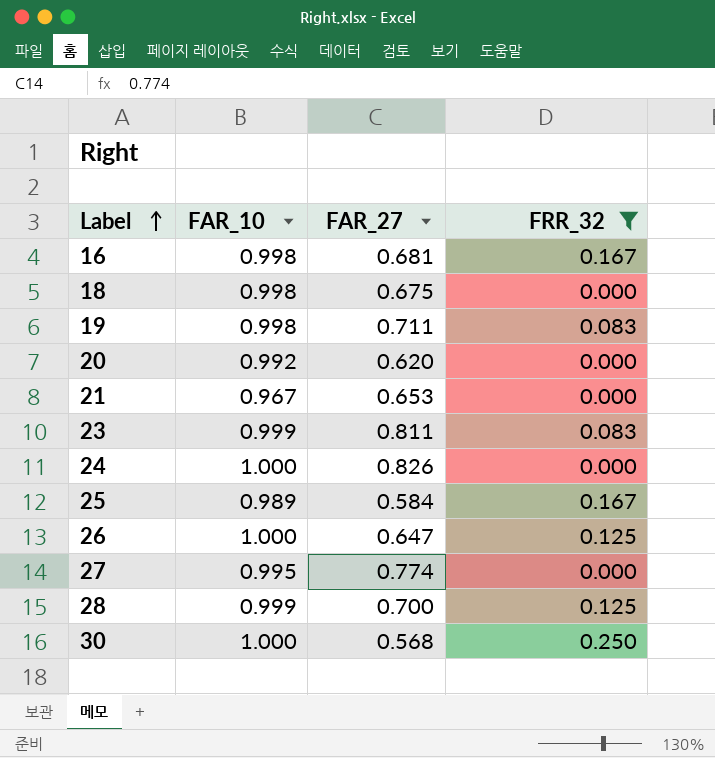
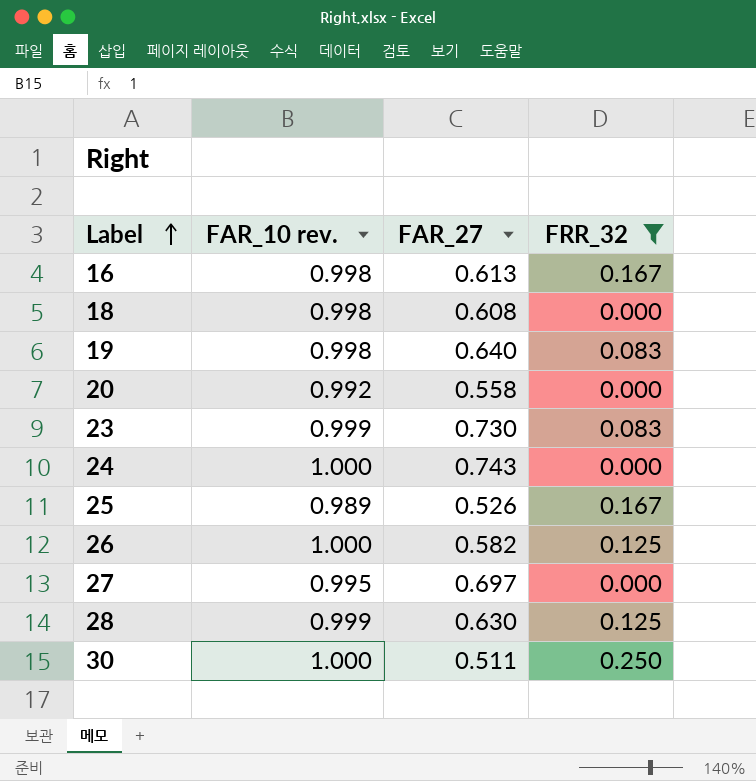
column name: FAR_10 -> FAR_10 rev.
row 21: 0.967 | 0.653 | 0.000 -> none
16 | FAR_27: 0.681 -> 0.613
18 | FAR_27: 0.675 -> 0.608
19 | FAR_27: 0.711 -> 0.640
20 | FAR_27: 0.620 -> 0.558
23 | FAR_27: 0.811 -> 0.730
24 | FAR_27: 0.826 -> 0.743
25 | FAR_27: 0.584 -> 0.526
26 | FAR_27: 0.647 -> 0.582
27 | FAR_27: 0.774 -> 0.697
28 | FAR_27: 0.700 -> 0.630
30 | FAR_27: 0.568 -> 0.511

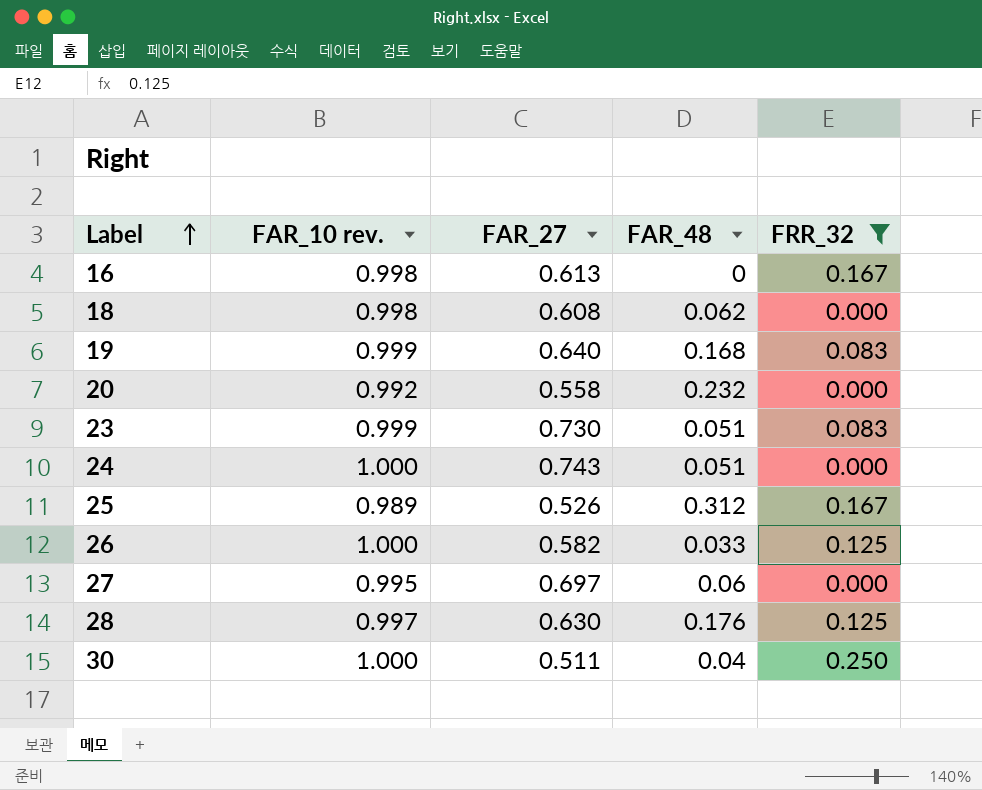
column FAR_48 | position: none -> 4
19 | FAR_10 rev.: 0.998 -> 0.999
28 | FAR_10 rev.: 0.999 -> 0.997

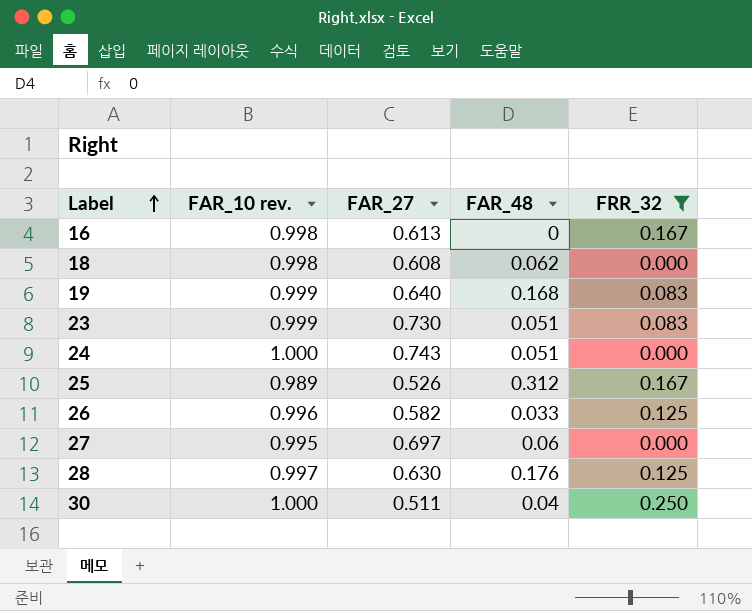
row 20: 0.992 | 0.558 | 0.232 | 0.000 -> none
26 | FAR_10 rev.: 1.000 -> 0.996

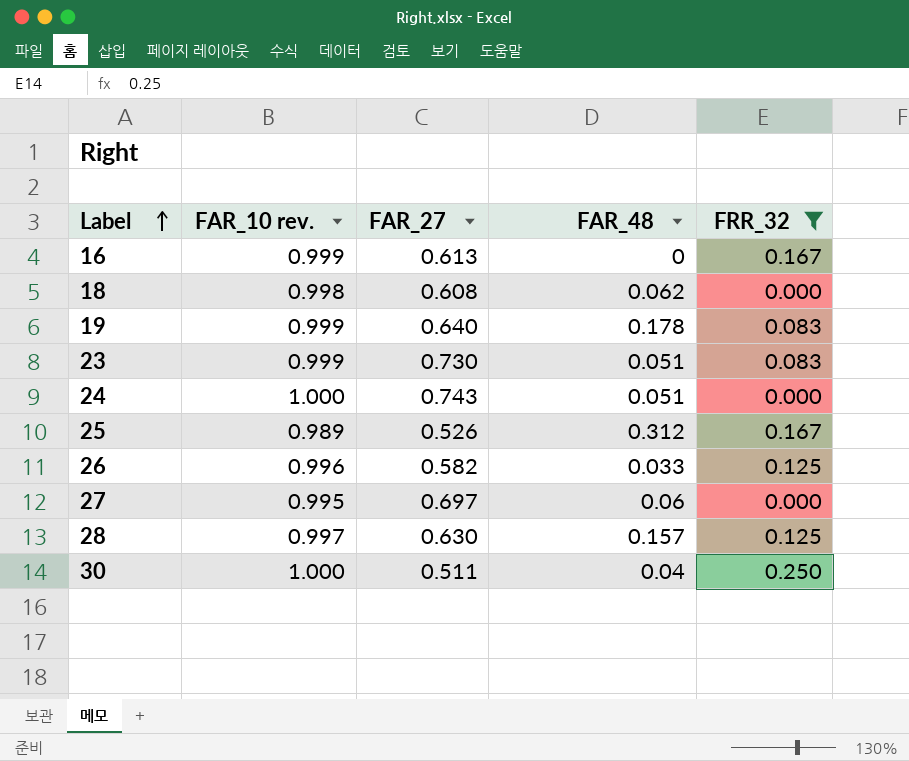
16 | FAR_10 rev.: 0.998 -> 0.999
19 | FAR_48: 0.168 -> 0.178
28 | FAR_48: 0.176 -> 0.157

